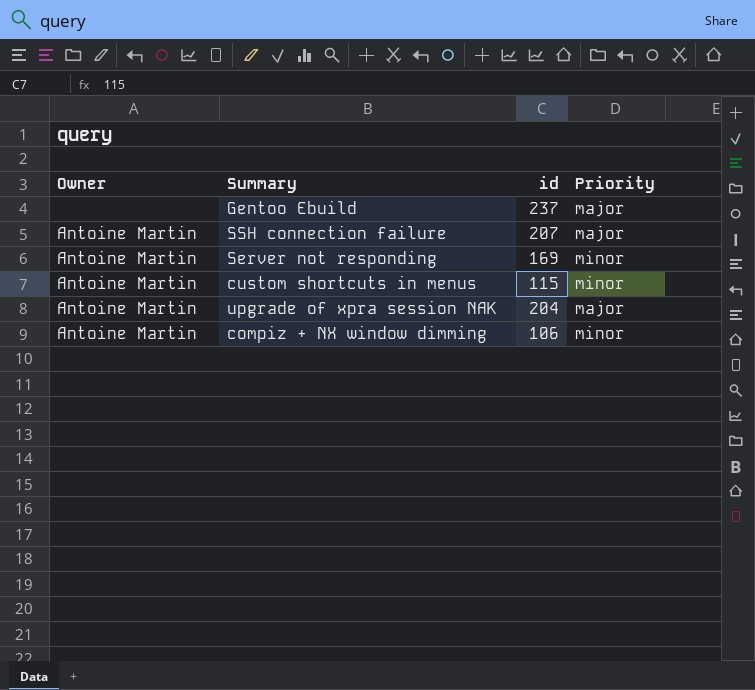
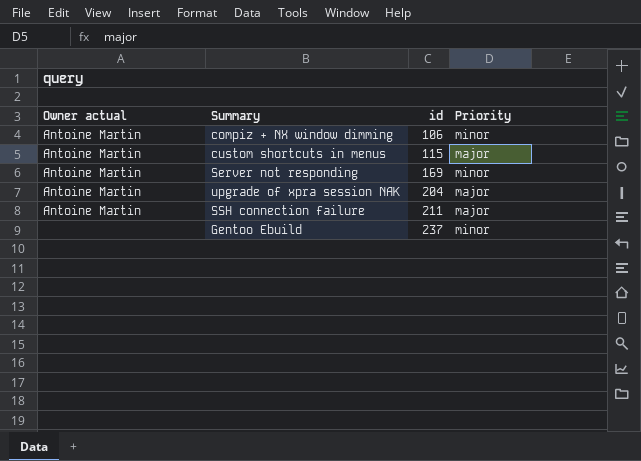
row order: none -> id ascending
column name: Owner -> Owner actual
custom shortcuts in menus | Priority: minor -> major
SSH connection failure | id: 207 -> 211
Gentoo Ebuild | Priority: major -> minor

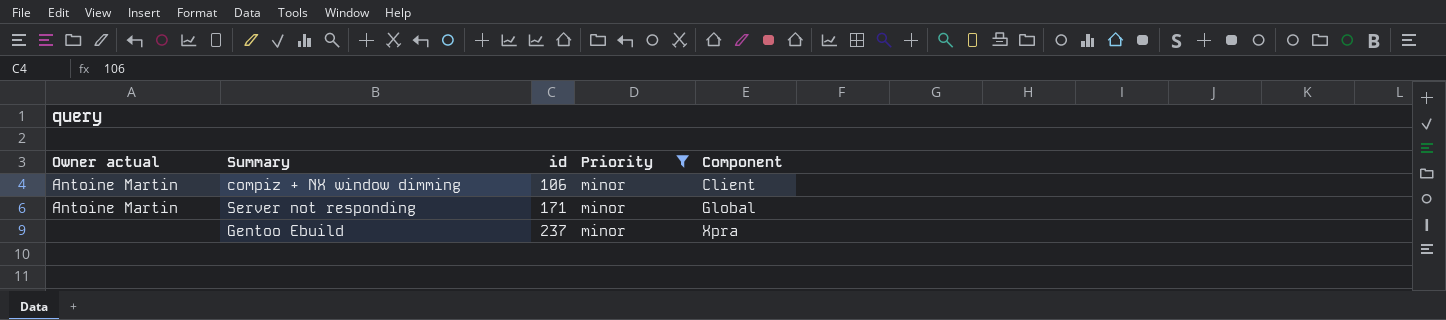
filter: none -> Priority = minor
column Component | position: none -> 5
Server not responding | id: 169 -> 171

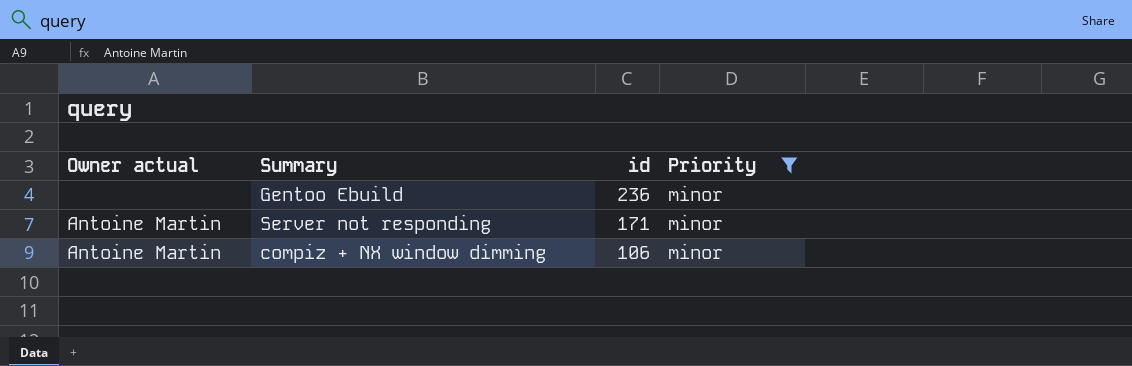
row order: id ascending -> id descending
column Component | position: 5 -> none
Gentoo Ebuild | id: 237 -> 236

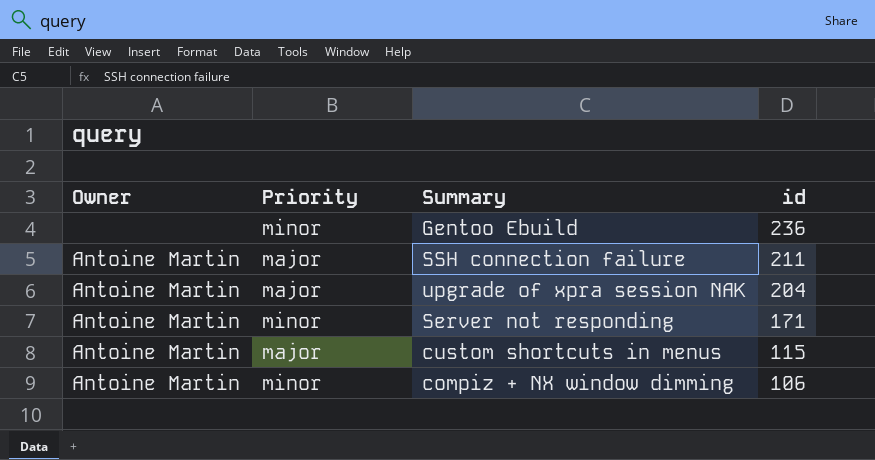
filter: Priority = minor -> none
column name: Owner actual -> Owner
column Priority | position: 4 -> 2

